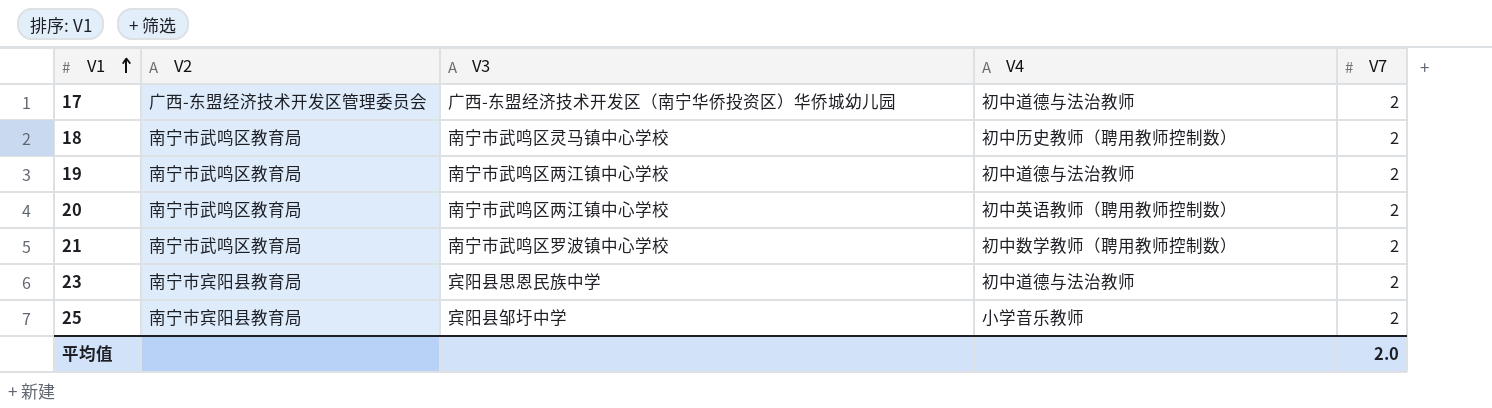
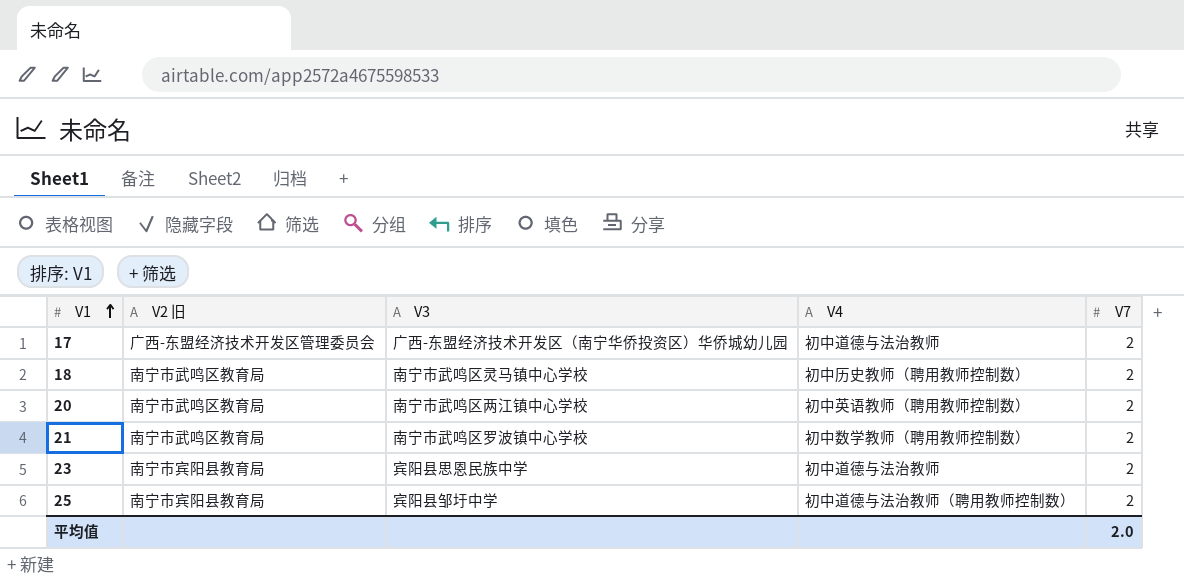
column name: V2 -> V2 旧
row 19: 南宁市武鸣区教育局 | 南宁市武鸣区两江镇中心学校 | 初中道德与法治教师 | 2 -> none
25 | V4: 小学音乐教师 -> 初中道德与法治教师（聘用教师控制数）

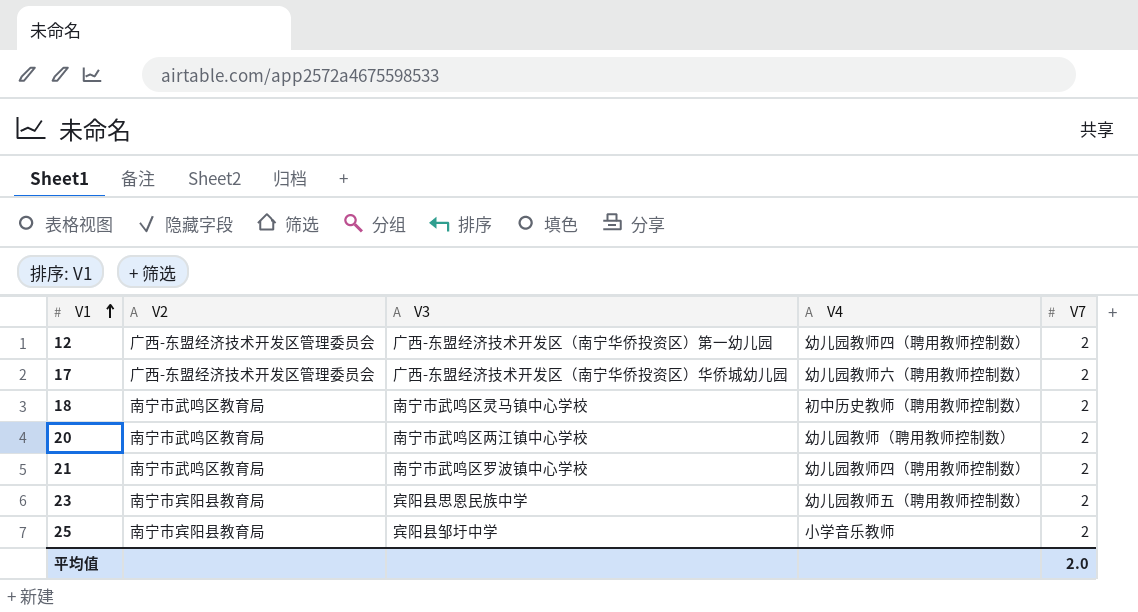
column name: V2 旧 -> V2
row 12: none -> 广西-东盟经济技术开发区管理委员会 | 广西-东盟经济技术开发区（南宁华侨投资区）第一幼儿园 | 幼儿园教师四（聘用教师控制数） | 2
17 | V4: 初中道德与法治教师 -> 幼儿园教师六（聘用教师控制数）
20 | V4: 初中英语教师（聘用教师控制数） -> 幼儿园教师（聘用教师控制数）
21 | V4: 初中数学教师（聘用教师控制数） -> 幼儿园教师四（聘用教师控制数）
23 | V4: 初中道德与法治教师 -> 幼儿园教师五（聘用教师控制数）
25 | V4: 初中道德与法治教师（聘用教师控制数） -> 小学音乐教师

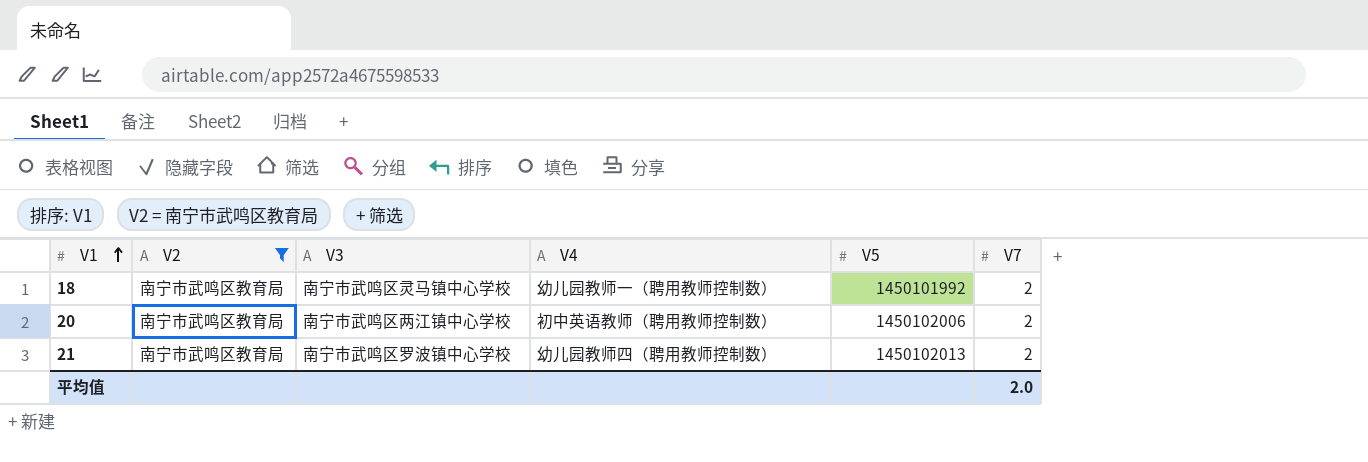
filter: none -> V2 = 南宁市武鸣区教育局
column V5 | position: none -> 5
18 | V4: 初中历史教师（聘用教师控制数） -> 幼儿园教师一（聘用教师控制数）
20 | V4: 幼儿园教师（聘用教师控制数） -> 初中英语教师（聘用教师控制数）

